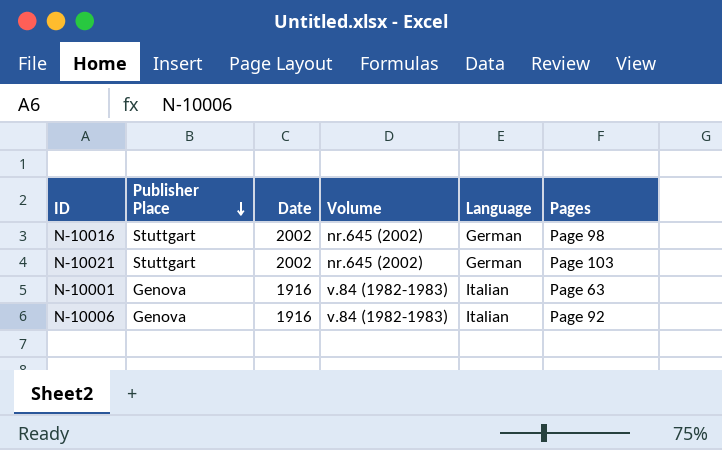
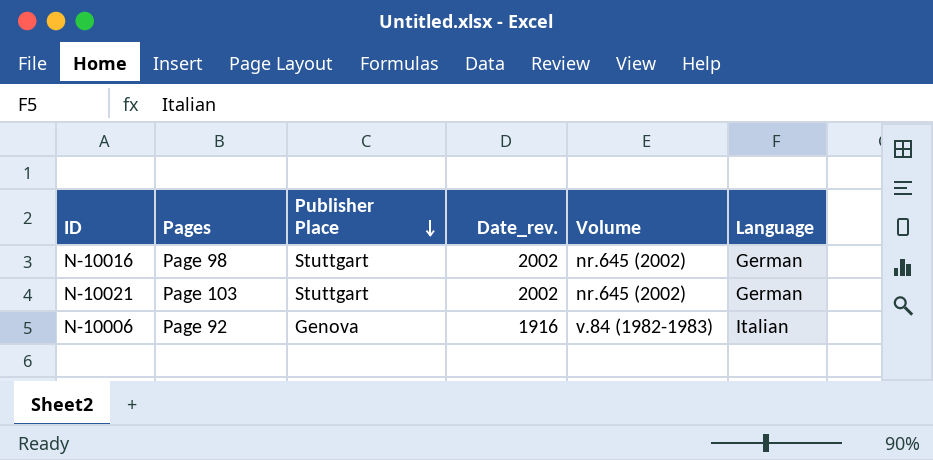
column Pages | position: 6 -> 2
column name: Date -> Date_rev.
row N-10001: Genova | 1916 | v.84 (1982-1983) | Italian | Page 63 -> none

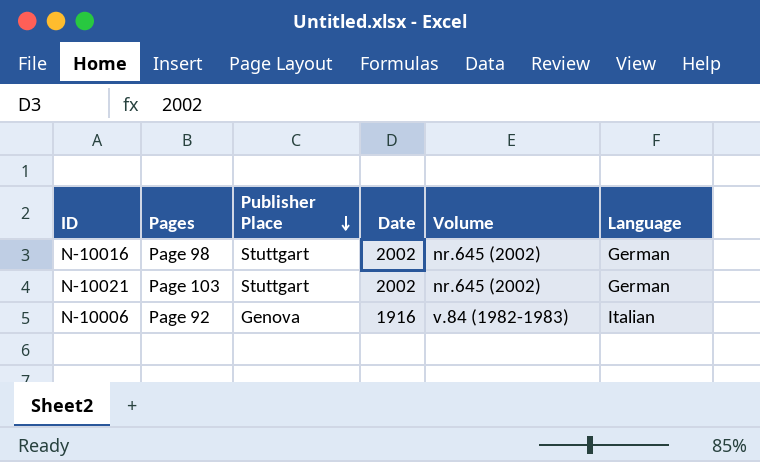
column name: Date_rev. -> Date

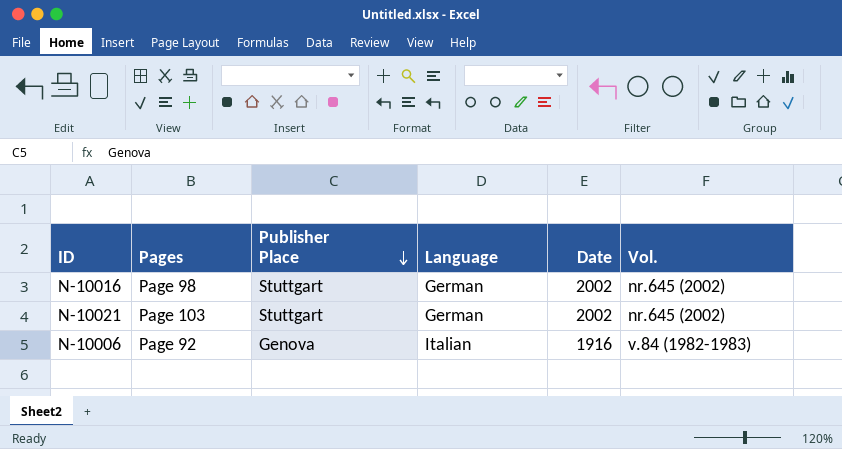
column Language | position: 6 -> 4
column name: Volume -> Vol.

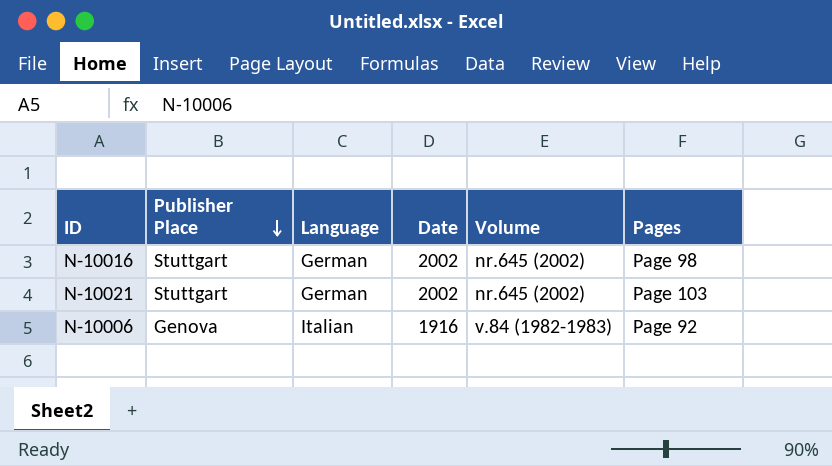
column name: Vol. -> Volume
column Pages | position: 2 -> 6

